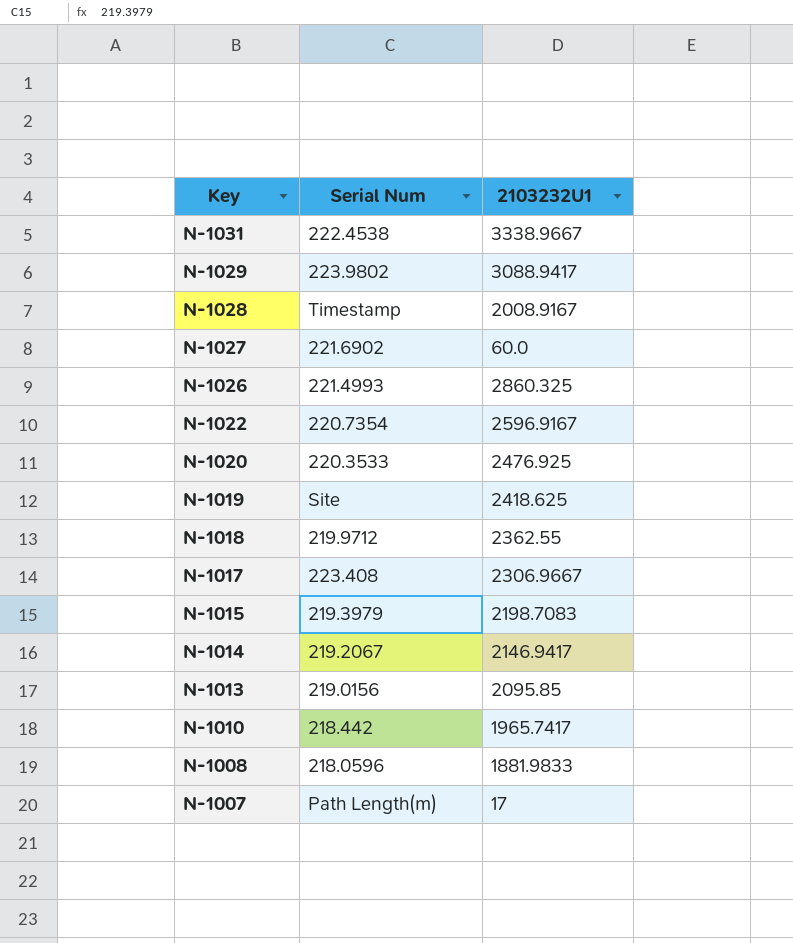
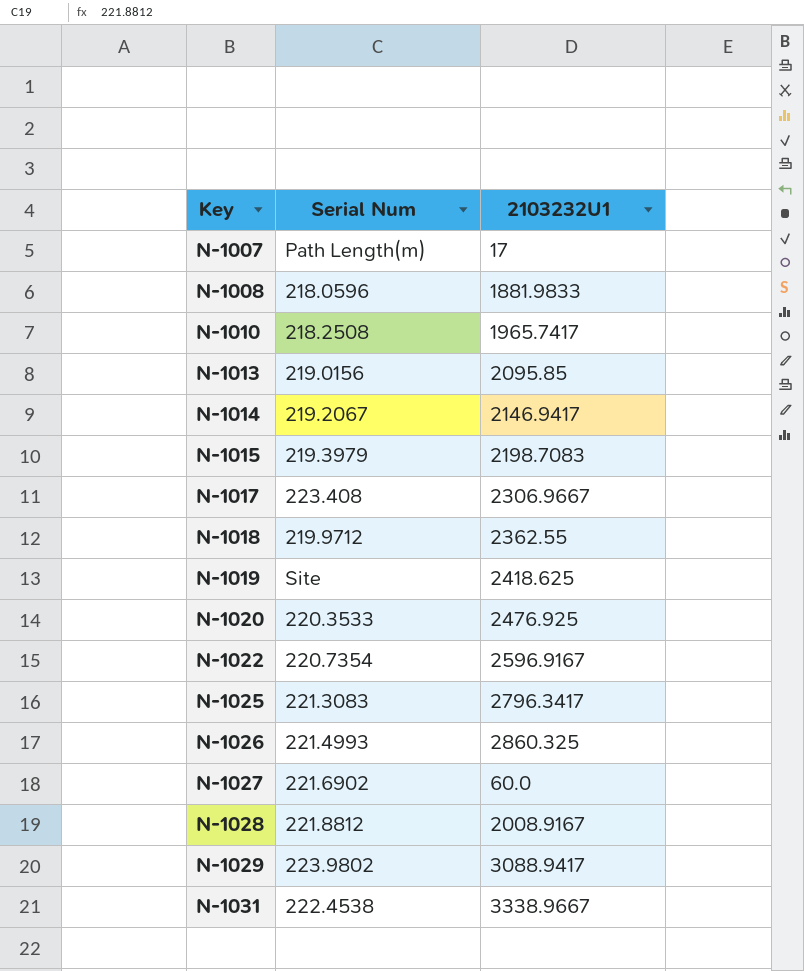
row order: Key descending -> Key ascending
N-1010 | Serial Num: 218.442 -> 218.2508
row N-1025: none -> 221.3083 | 2796.3417
N-1028 | Serial Num: Timestamp -> 221.8812

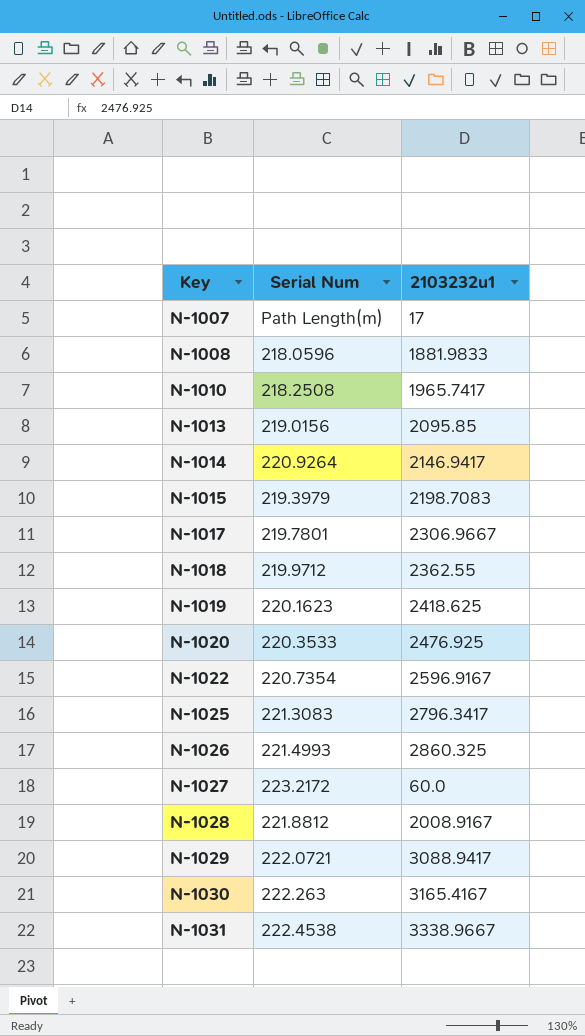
column name: 2103232U1 -> 2103232u1
N-1014 | Serial Num: 219.2067 -> 220.9264
N-1017 | Serial Num: 223.408 -> 219.7801
N-1019 | Serial Num: Site -> 220.1623
N-1027 | Serial Num: 221.6902 -> 223.2172
N-1029 | Serial Num: 223.9802 -> 222.0721
row N-1030: none -> 222.263 | 3165.4167

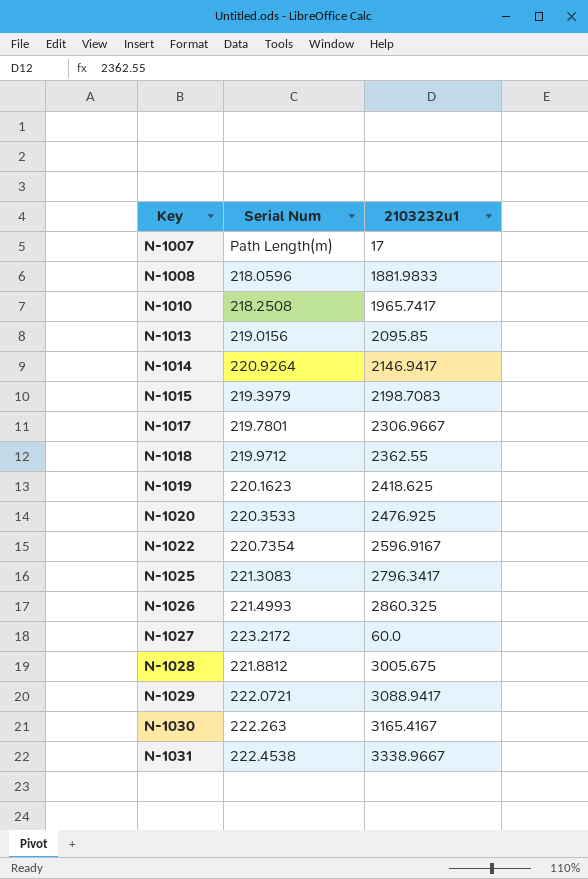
N-1028 | 2103232u1: 2008.9167 -> 3005.675

